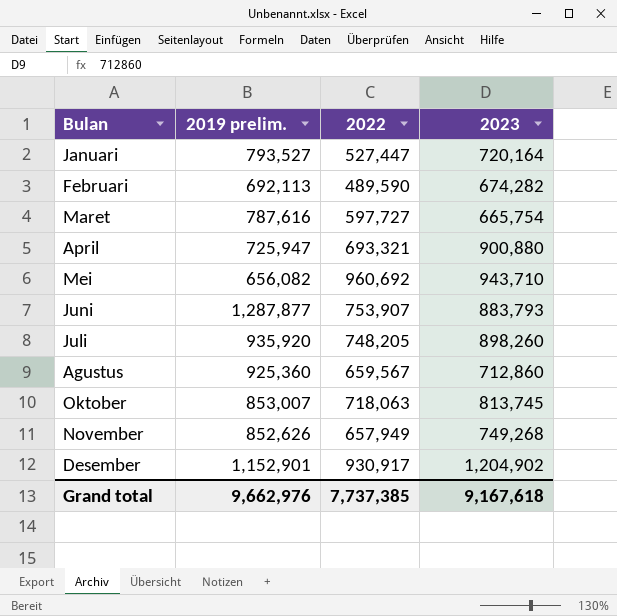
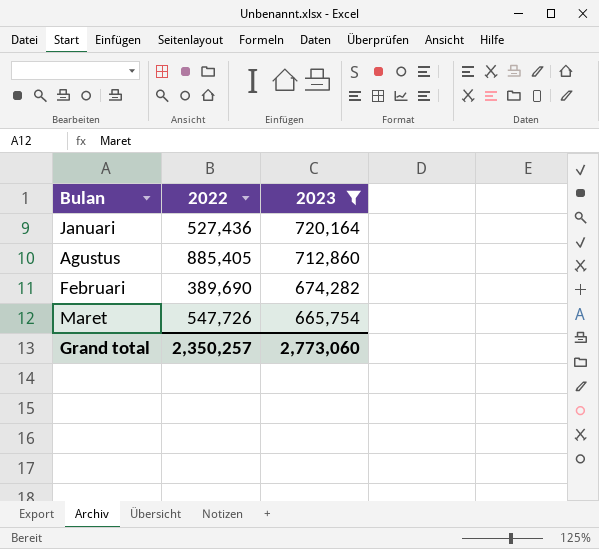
filter: none -> 2023 <= 720,164
row order: none -> 2023 descending
column 2019 prelim. | position: 2 -> none
Januari | 2022: 527,447 -> 527,436
Agustus | 2022: 659,567 -> 885,405
Februari | 2022: 489,590 -> 389,690
Maret | 2022: 597,727 -> 547,726
Grand total | 2022: 7,737,385 -> 2,350,257
Grand total | 2023: 9,167,618 -> 2,773,060

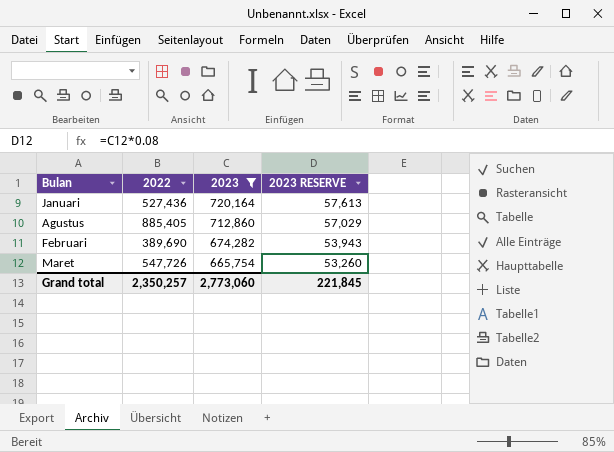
column 2023 RESERVE | formula: none -> [2023] * 0.08

